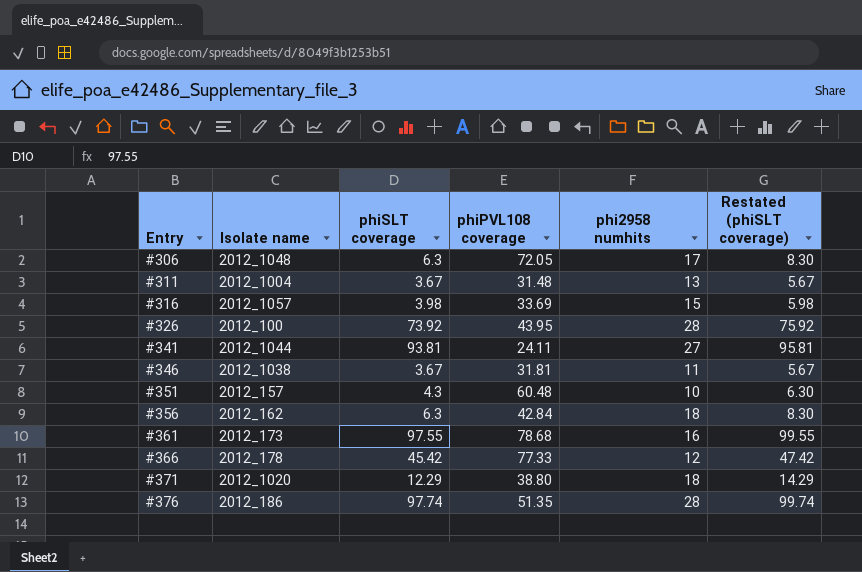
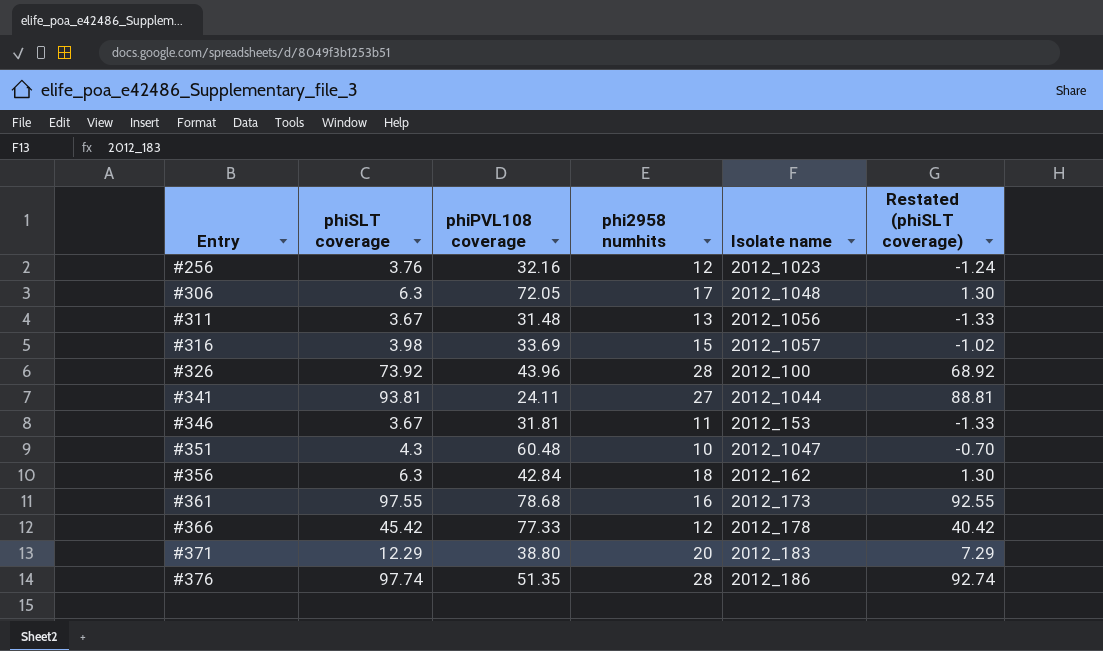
column Isolate name | position: 2 -> 5
column Restated (phiSLT coverage) | formula: [phiSLT coverage] + 2 -> [phiSLT coverage] - 5
row #256: none -> 3.76 | 32.16 | 12 | 2012_1023 | -1.24
#311 | Isolate name: 2012_1004 -> 2012_1056
#326 | phiPVL108 coverage: 43.95 -> 43.96
#346 | Isolate name: 2012_1038 -> 2012_153
#351 | Isolate name: 2012_157 -> 2012_1047
#371 | phi2958 numhits: 18 -> 20
#371 | Isolate name: 2012_1020 -> 2012_183

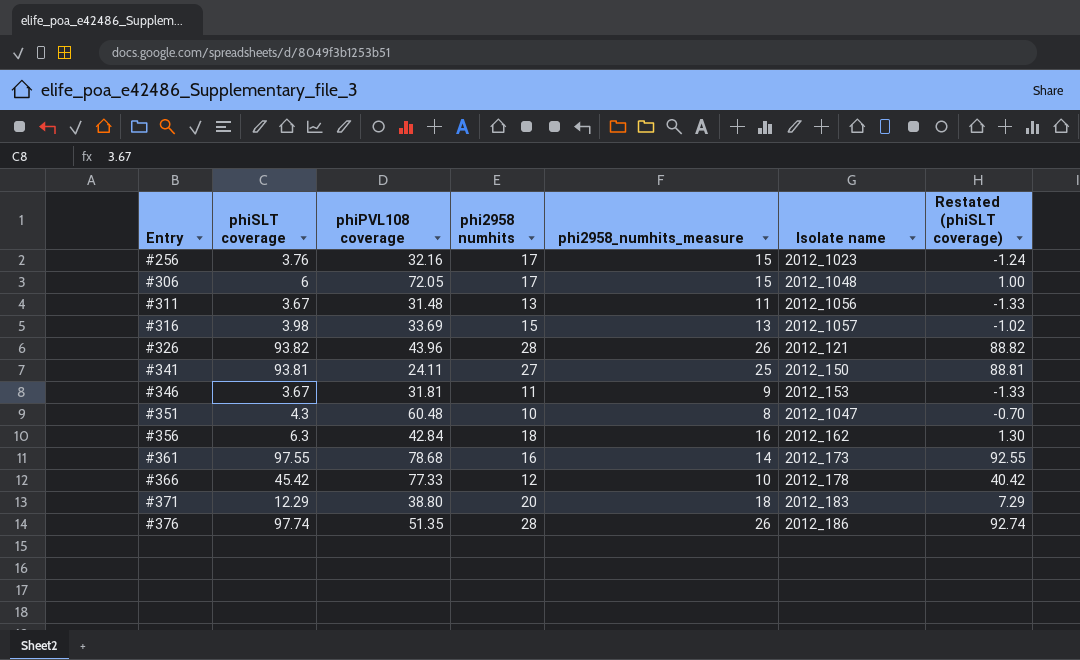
column phi2958_numhits_measure | formula: none -> [phi2958 numhits] - 2
#256 | phi2958 numhits: 12 -> 17
#306 | phiSLT coverage: 6.3 -> 6
#306 | Restated (phiSLT coverage): 1.30 -> 1.00
#326 | phiSLT coverage: 73.92 -> 93.82
#326 | Isolate name: 2012_100 -> 2012_121
#326 | Restated (phiSLT coverage): 68.92 -> 88.82
#341 | Isolate name: 2012_1044 -> 2012_150

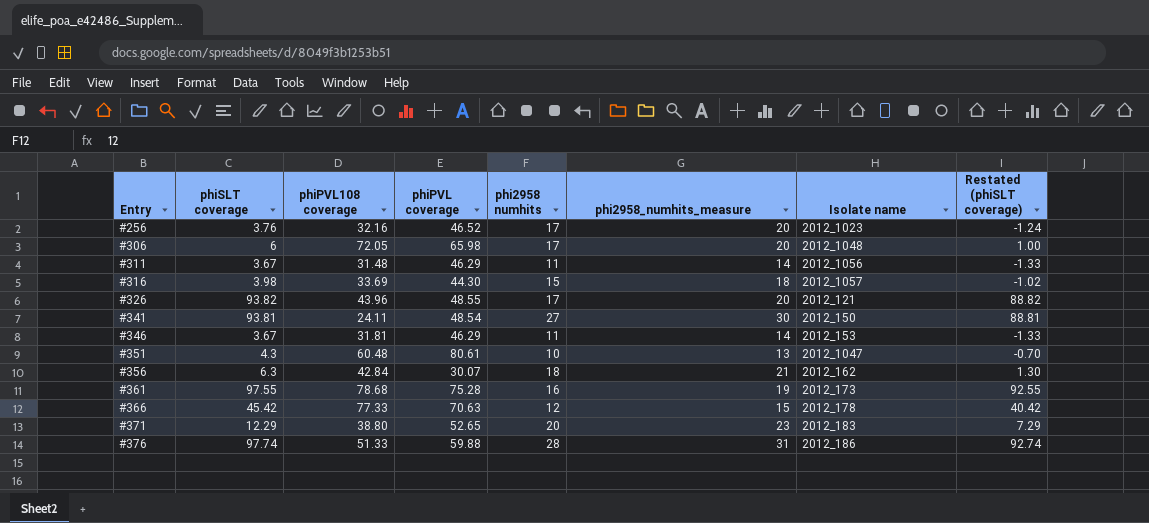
column phiPVL coverage | position: none -> 4
column phi2958_numhits_measure | formula: [phi2958 numhits] - 2 -> [phi2958 numhits] + 3
#311 | phi2958 numhits: 13 -> 11
#326 | phi2958 numhits: 28 -> 17
#376 | phiPVL108 coverage: 51.35 -> 51.33

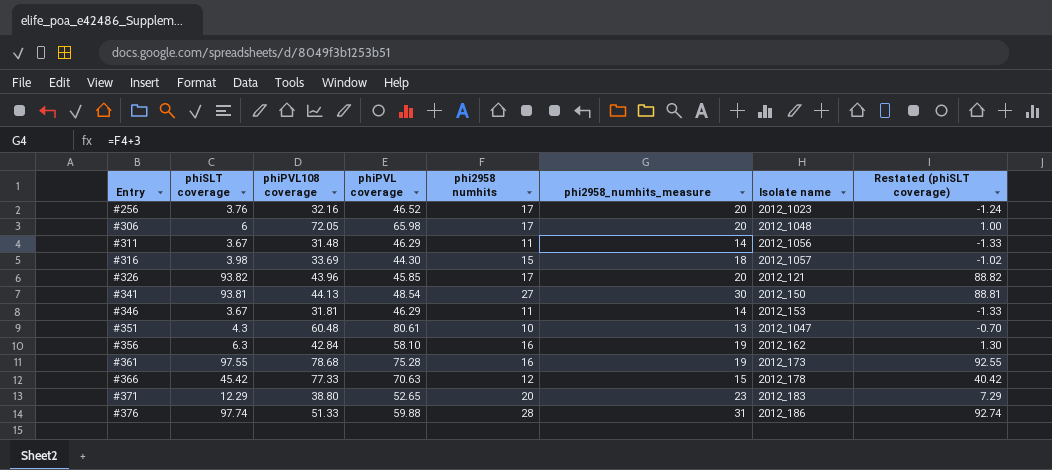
#326 | phiPVL coverage: 48.55 -> 45.85
#341 | phiPVL108 coverage: 24.11 -> 44.13
#356 | phiPVL coverage: 30.07 -> 58.10
#356 | phi2958 numhits: 18 -> 16
#356 | phi2958_numhits_measure: 21 -> 19

